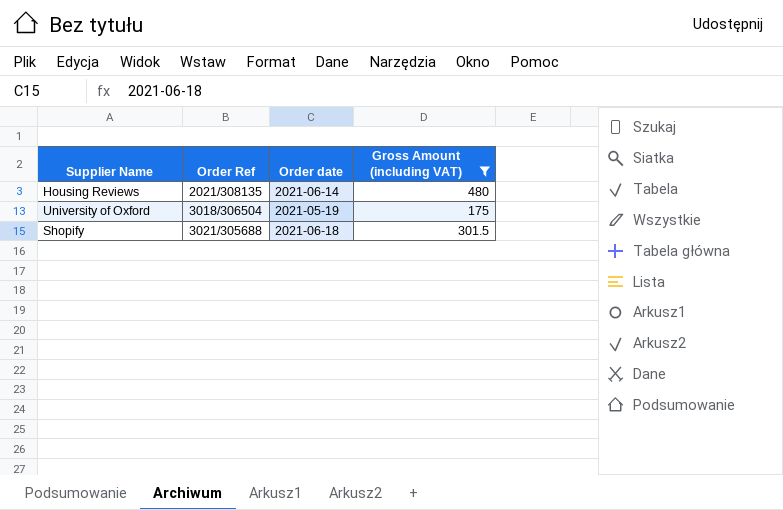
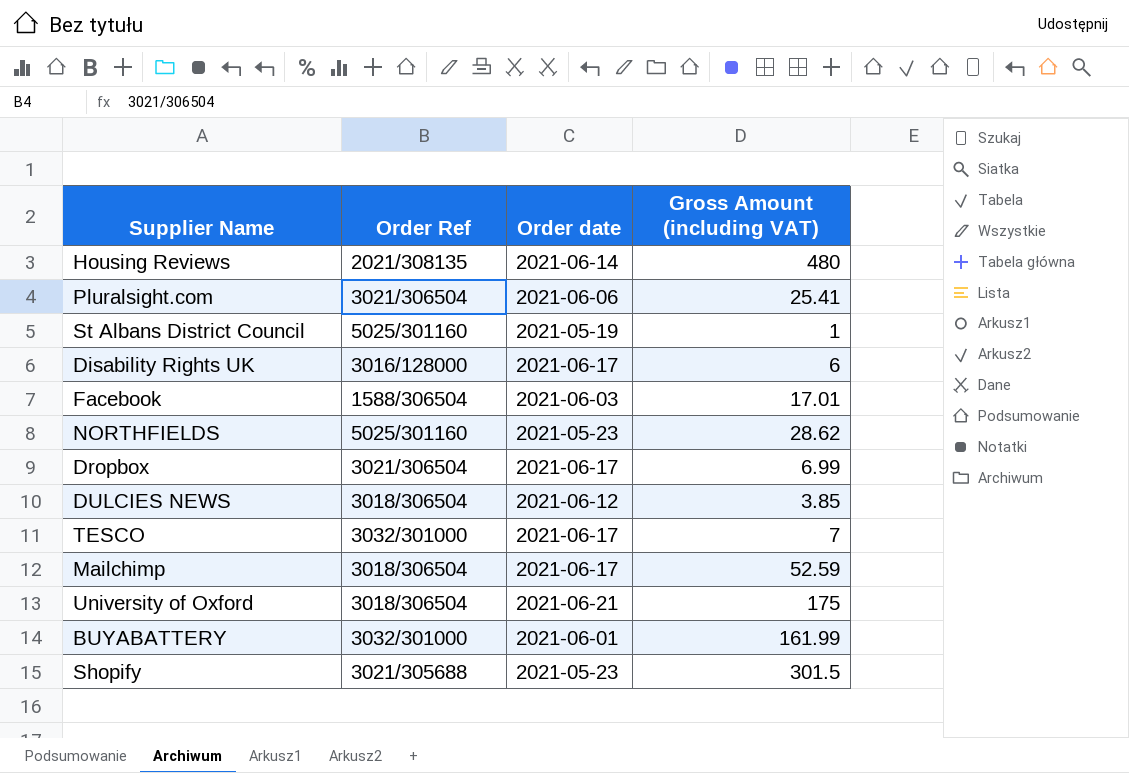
filter: Gross Amount (including VAT) >= 175 -> none
University of Oxford | Order date: 2021-05-19 -> 2021-06-21
Shopify | Order date: 2021-06-18 -> 2021-05-23

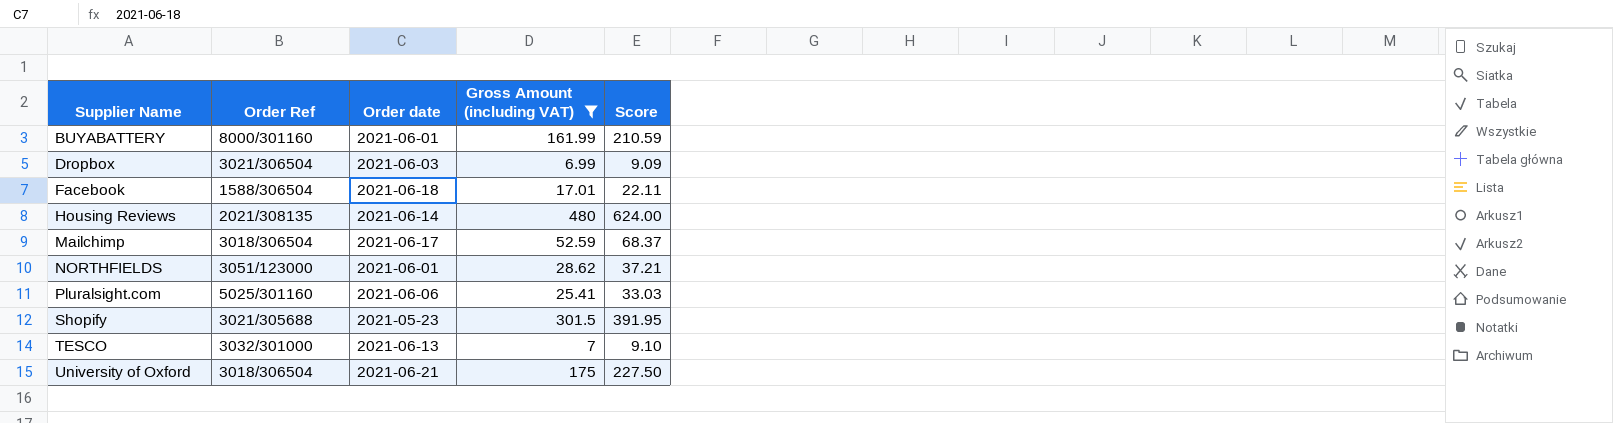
filter: none -> Gross Amount (including VAT) >= 6.99
row order: none -> Supplier Name ascending
column Score | formula: none -> [Gross Amount (including VAT)] * 1.3
BUYABATTERY | Order Ref: 3032/301000 -> 8000/301160
Dropbox | Order date: 2021-06-17 -> 2021-06-03
Facebook | Order date: 2021-06-03 -> 2021-06-18
NORTHFIELDS | Order Ref: 5025/301160 -> 3051/123000
NORTHFIELDS | Order date: 2021-05-23 -> 2021-06-01
Pluralsight.com | Order Ref: 3021/306504 -> 5025/301160
TESCO | Order date: 2021-06-17 -> 2021-06-13

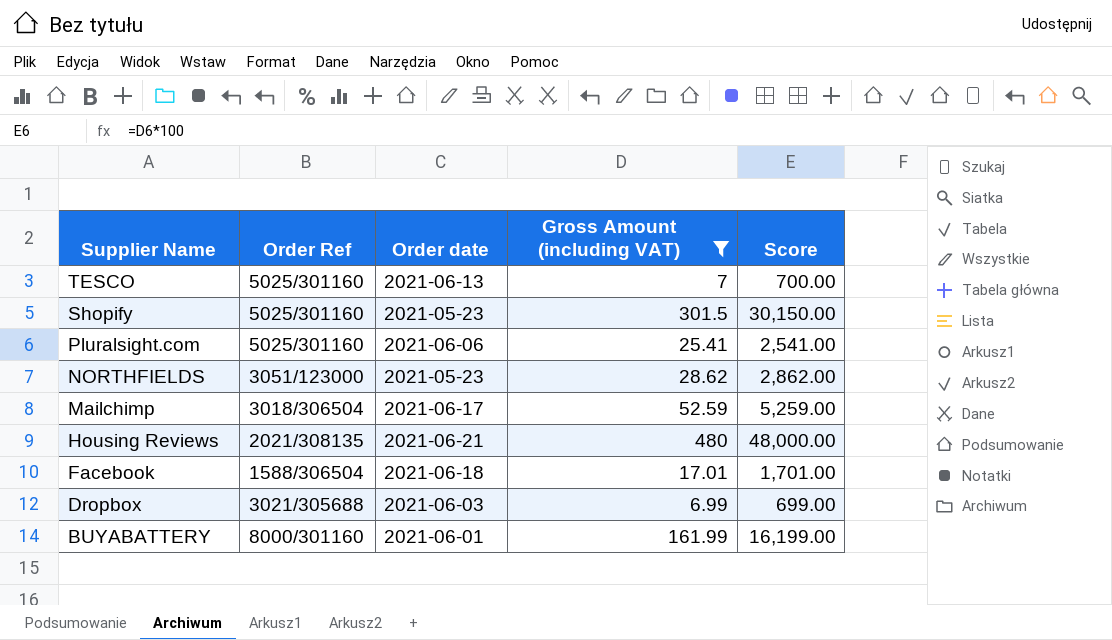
row order: Supplier Name ascending -> Supplier Name descending
column Score | formula: [Gross Amount (including VAT)] * 1.3 -> [Gross Amount (including VAT)] * 100
row University of Oxford: 3018/306504 | 2021-06-21 | 175 | 227.50 -> none
TESCO | Order Ref: 3032/301000 -> 5025/301160
Shopify | Order Ref: 3021/305688 -> 5025/301160
NORTHFIELDS | Order date: 2021-06-01 -> 2021-05-23
Housing Reviews | Order date: 2021-06-14 -> 2021-06-21
Dropbox | Order Ref: 3021/306504 -> 3021/305688

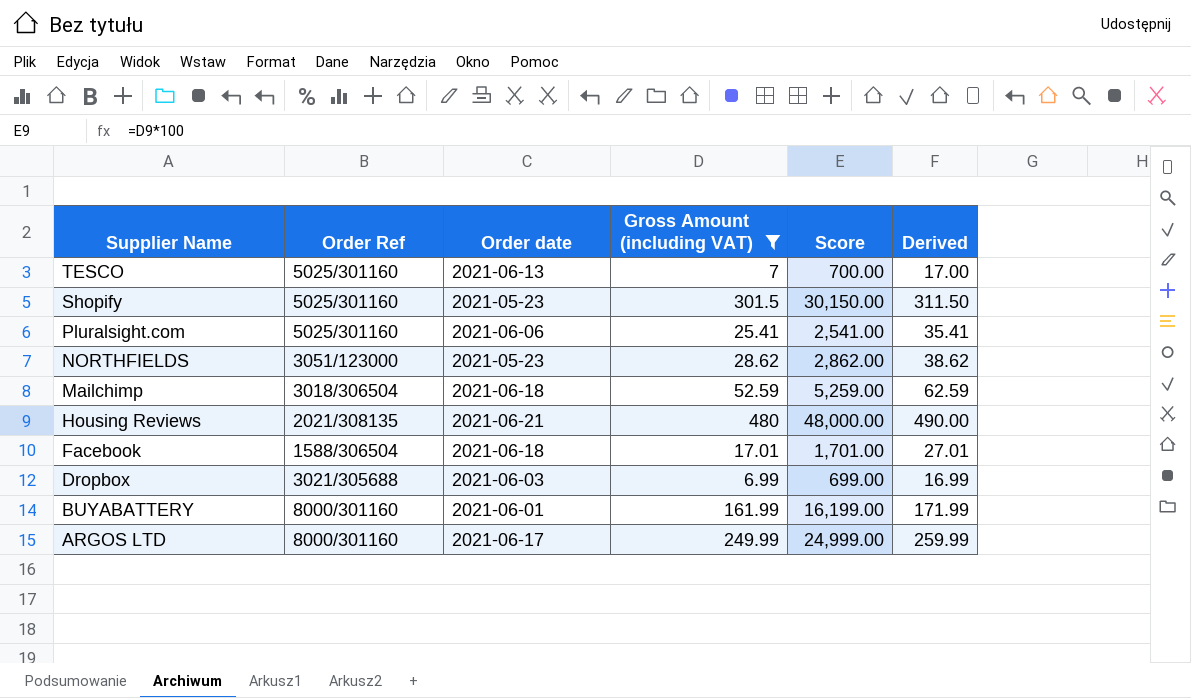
column Derived | formula: none -> [Gross Amount (including VAT)] + 10
Mailchimp | Order date: 2021-06-17 -> 2021-06-18
row ARGOS LTD: none -> 8000/301160 | 2021-06-17 | 249.99 | 24,999.00 | 259.99

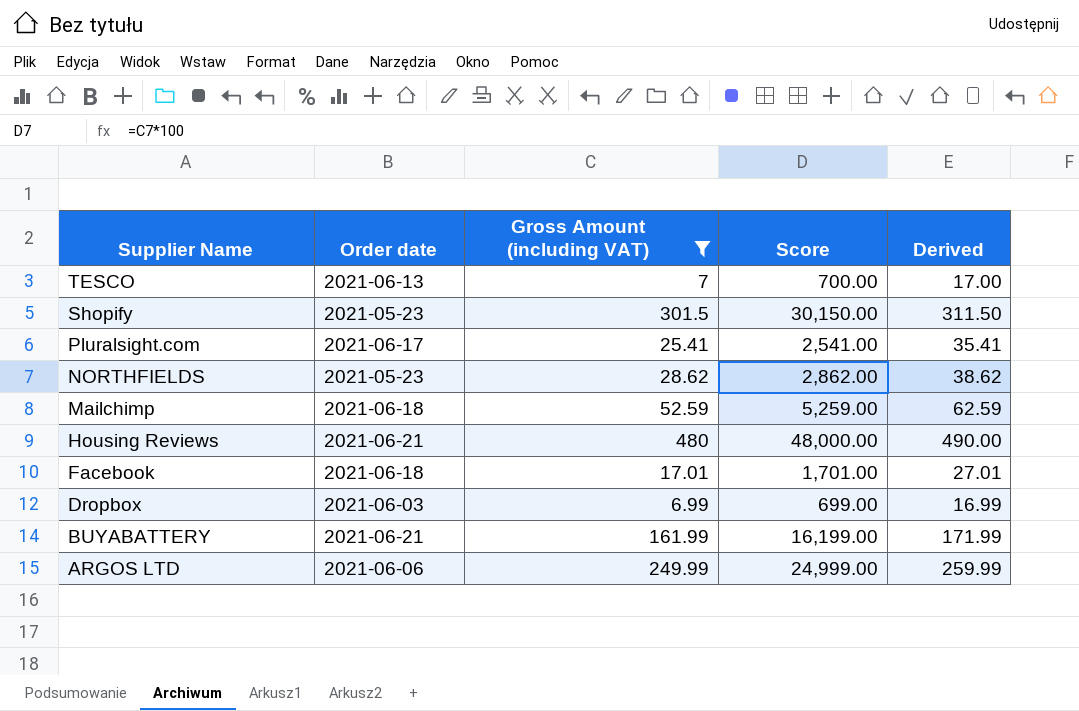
column Order Ref | position: 2 -> none
Pluralsight.com | Order date: 2021-06-06 -> 2021-06-17
BUYABATTERY | Order date: 2021-06-01 -> 2021-06-21
ARGOS LTD | Order date: 2021-06-17 -> 2021-06-06

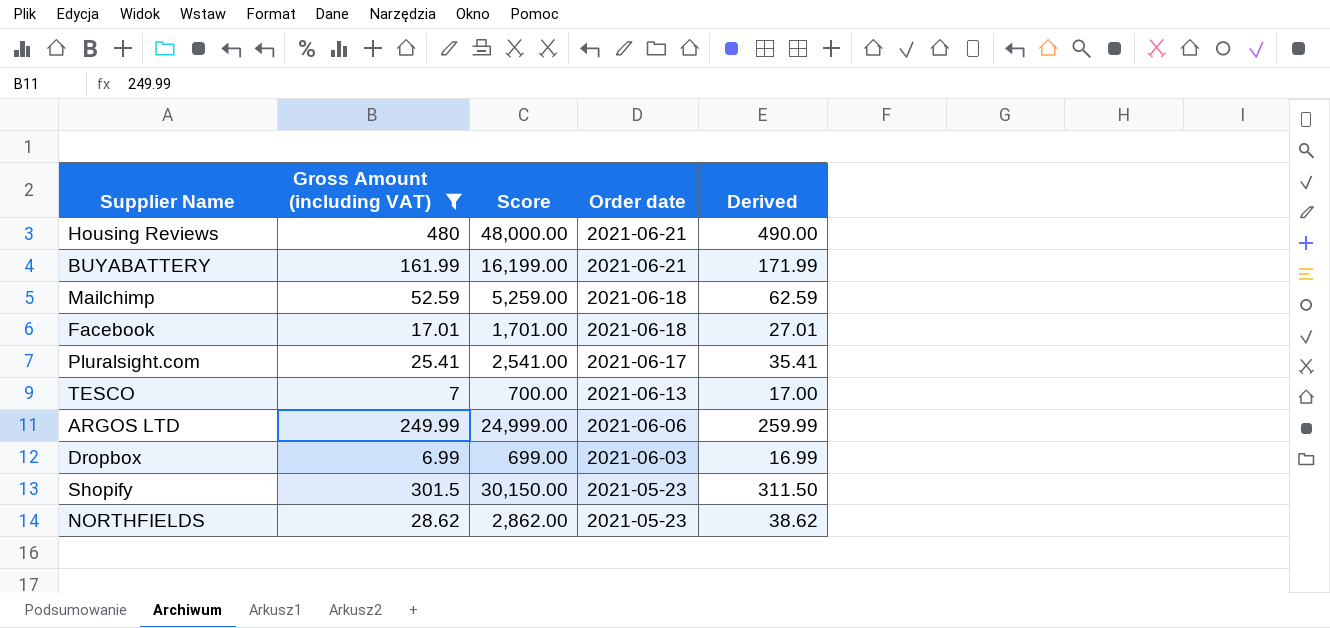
row order: Supplier Name descending -> Order date descending
column Order date | position: 2 -> 4

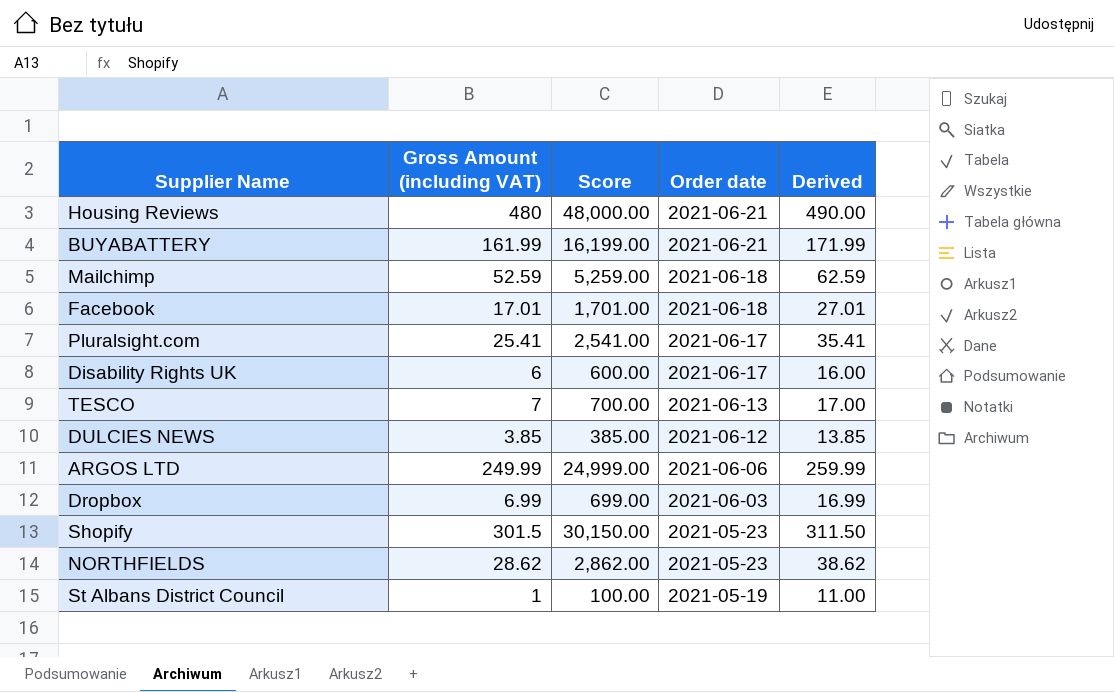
filter: Gross Amount (including VAT) >= 6.99 -> none

